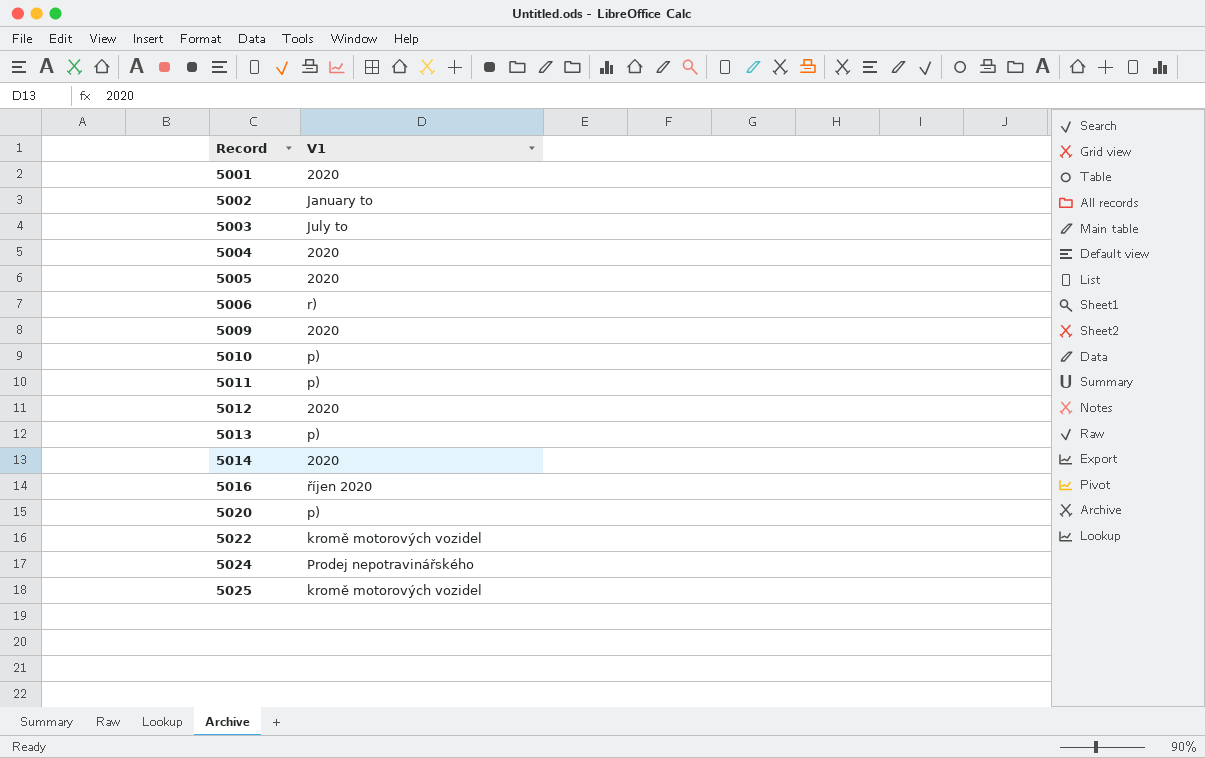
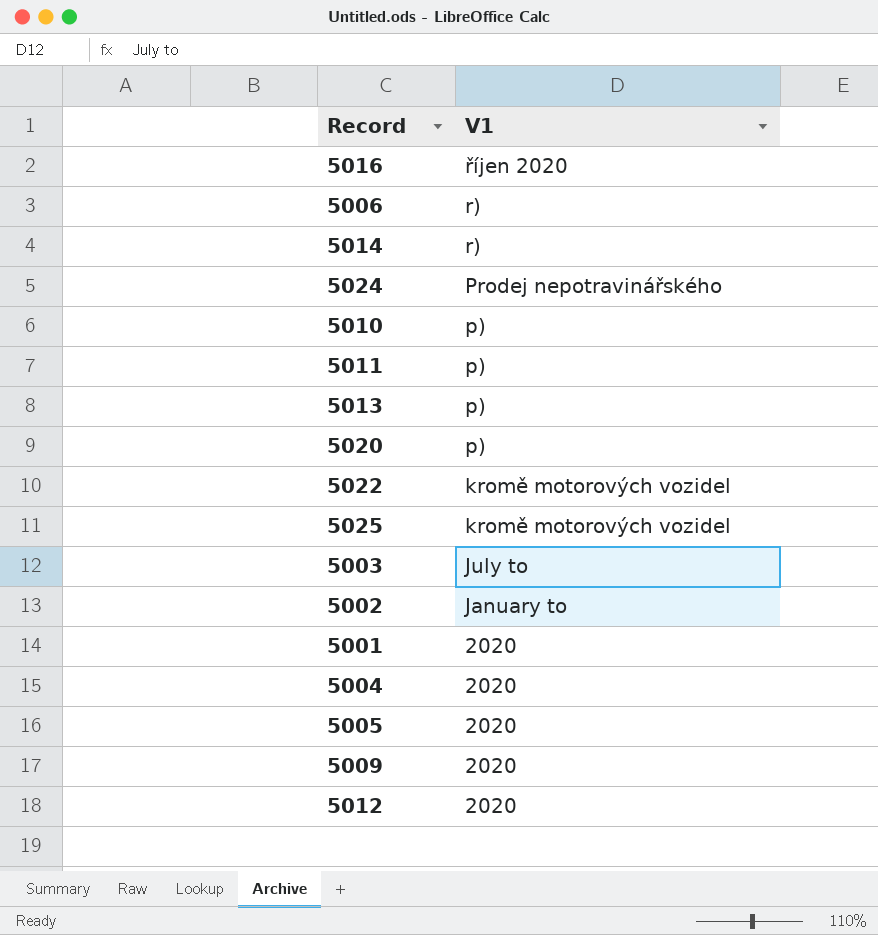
row order: Record ascending -> V1 descending
5014 | V1: 2020 -> r)

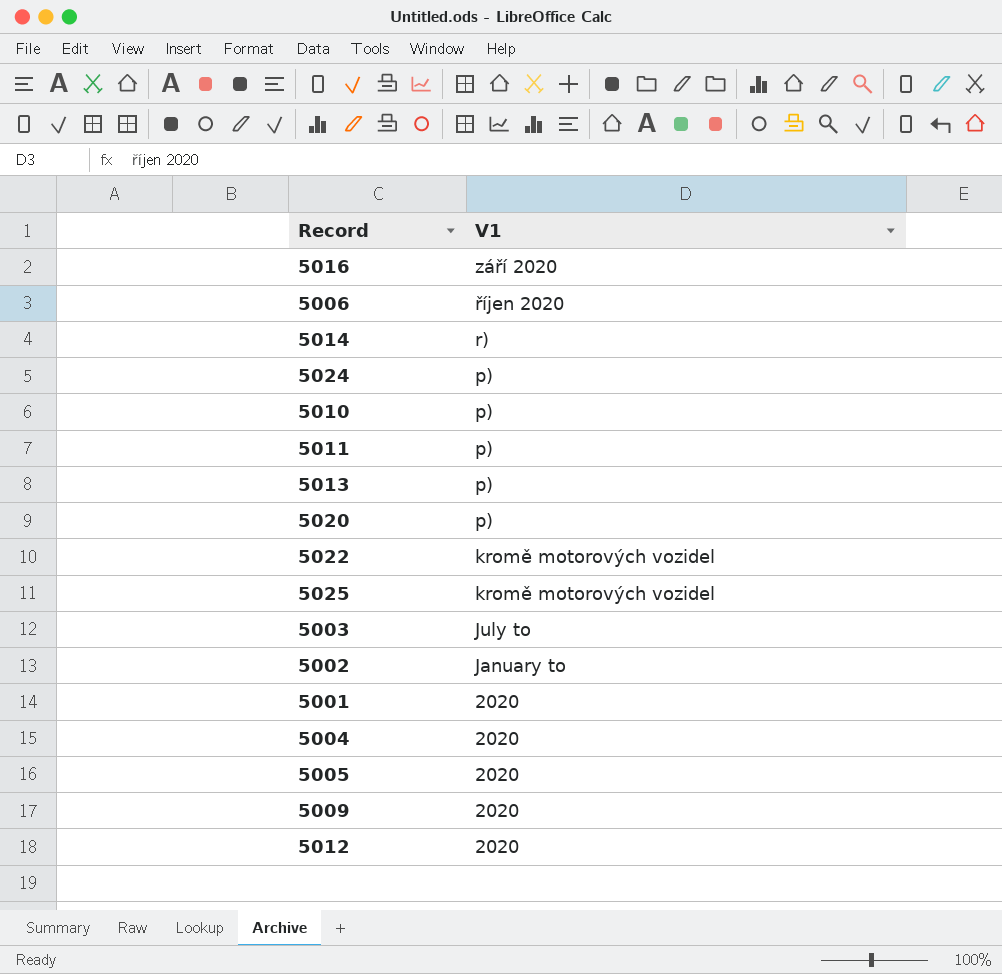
5016 | V1: říjen 2020 -> září 2020
5006 | V1: r) -> říjen 2020
5024 | V1: Prodej nepotravinářského -> p)

